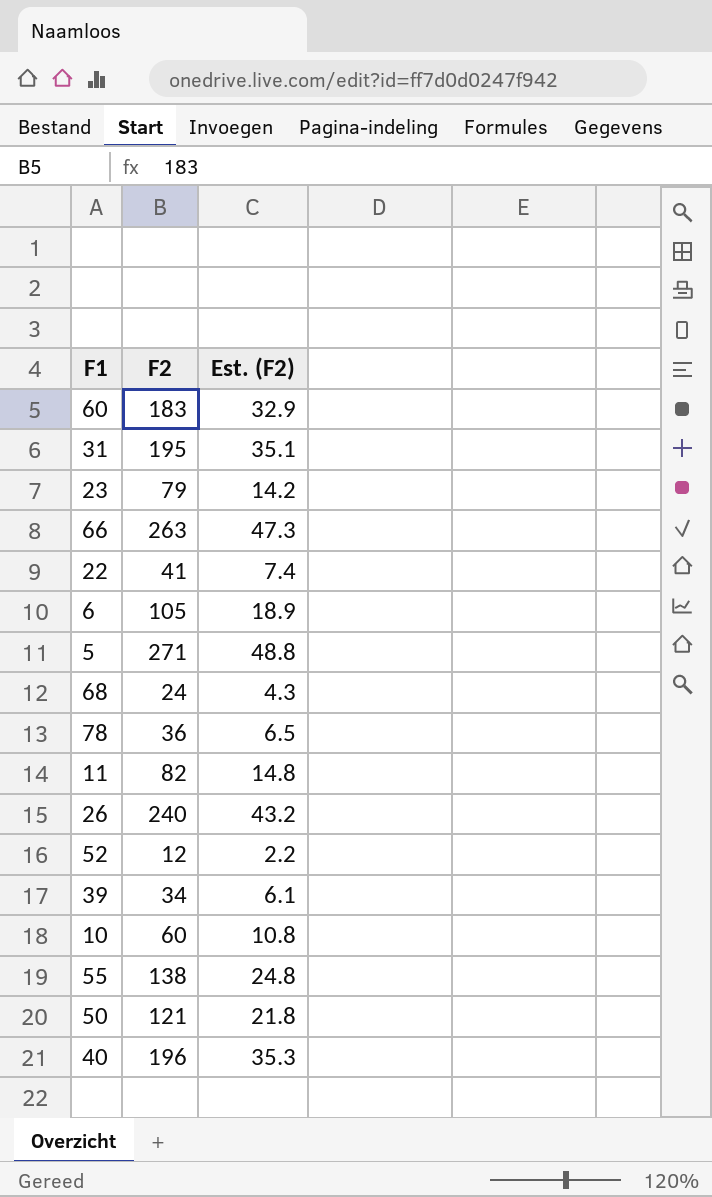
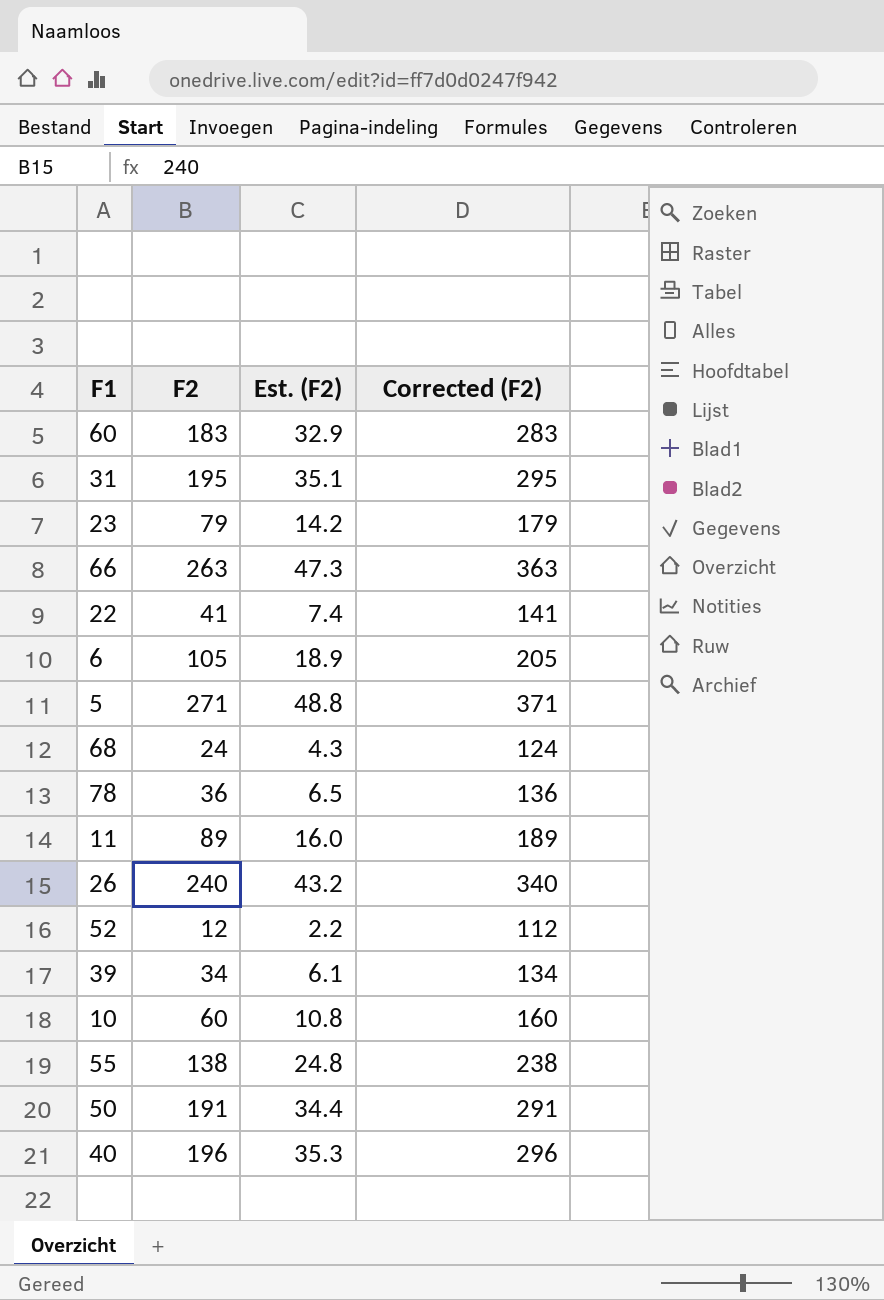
column Corrected (F2) | formula: none -> [F2] + 100
11 | F2: 82 -> 89
11 | Est. (F2): 14.8 -> 16.0
50 | F2: 121 -> 191
50 | Est. (F2): 21.8 -> 34.4

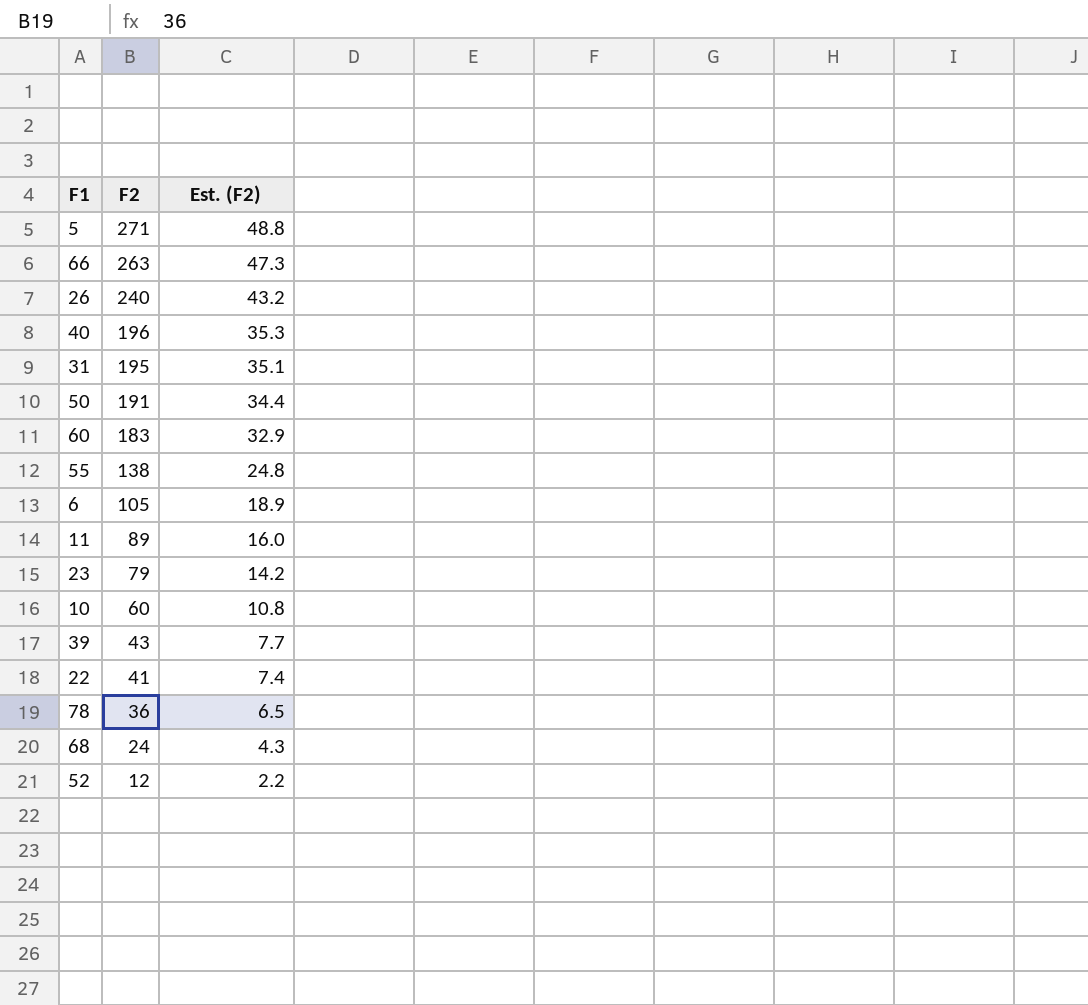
row order: none -> F2 descending
column Corrected (F2) | formula: [F2] + 100 -> none
39 | F2: 34 -> 43
39 | Est. (F2): 6.1 -> 7.7

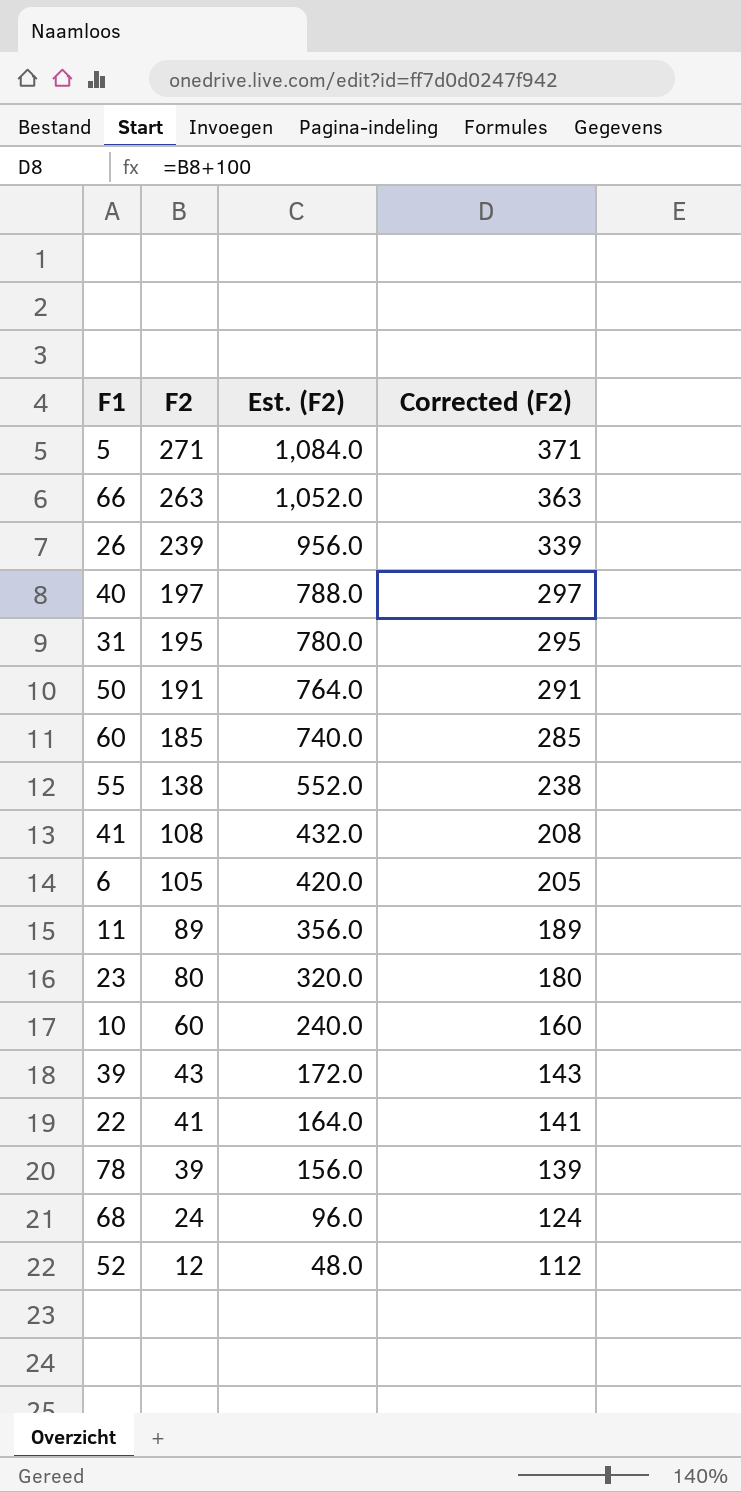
column Est. (F2) | formula: [F2] * 0.18 -> [F2] * 4
column Corrected (F2) | formula: none -> [F2] + 100
26 | F2: 240 -> 239
40 | F2: 196 -> 197
60 | F2: 183 -> 185
row 41: none -> 108 | 432.0 | 208
23 | F2: 79 -> 80
78 | F2: 36 -> 39

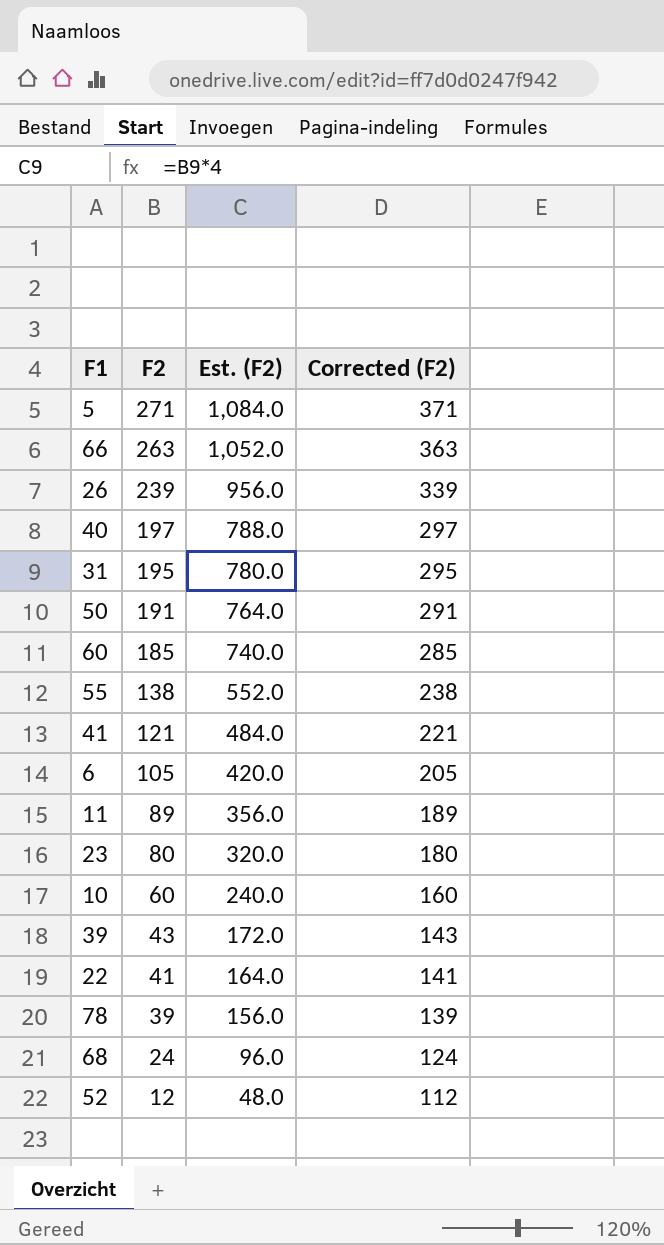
41 | F2: 108 -> 121
41 | Est. (F2): 432.0 -> 484.0
41 | Corrected (F2): 208 -> 221

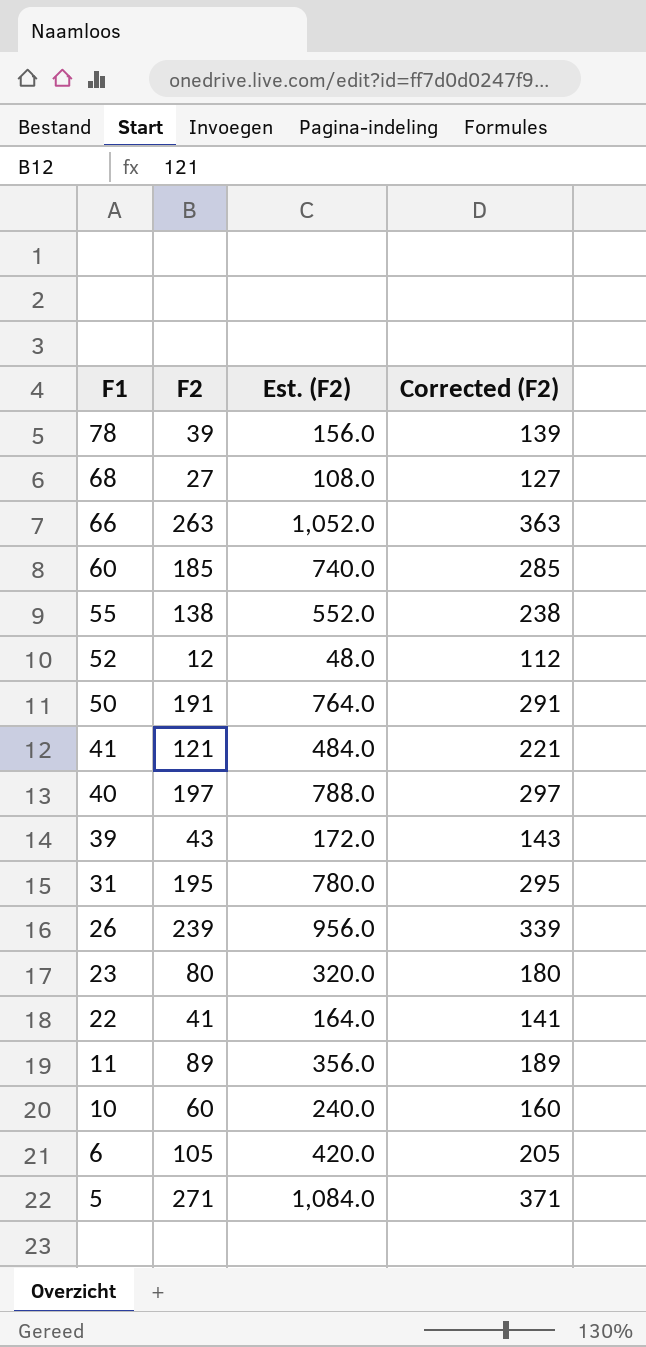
row order: F2 descending -> F1 descending
68 | F2: 24 -> 27
68 | Est. (F2): 96.0 -> 108.0
68 | Corrected (F2): 124 -> 127

